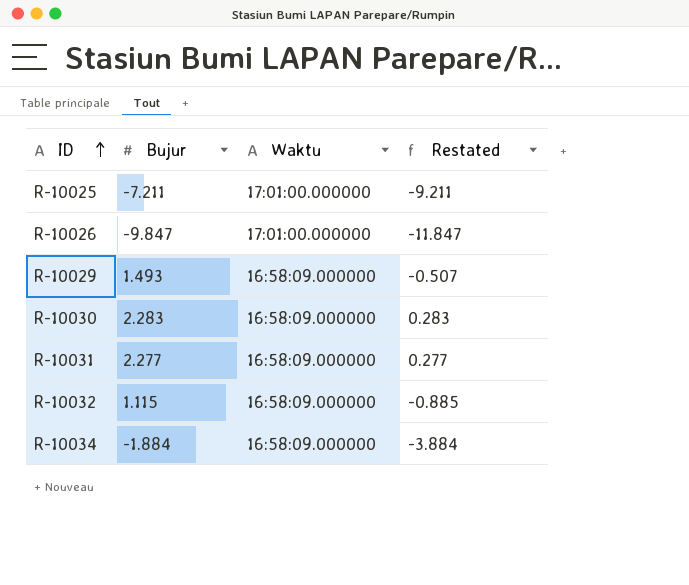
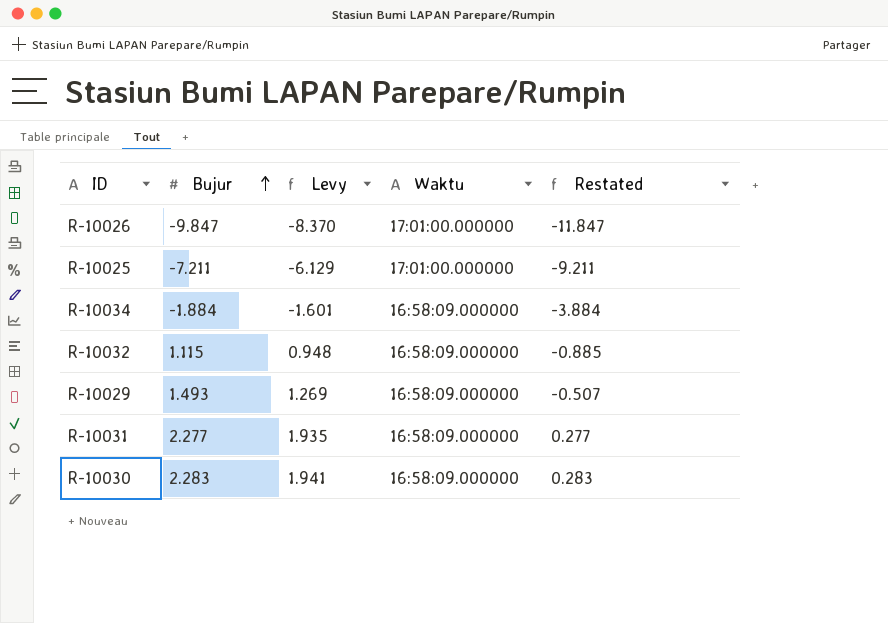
row order: ID ascending -> Bujur ascending
column Levy | formula: none -> [Bujur] * 0.85

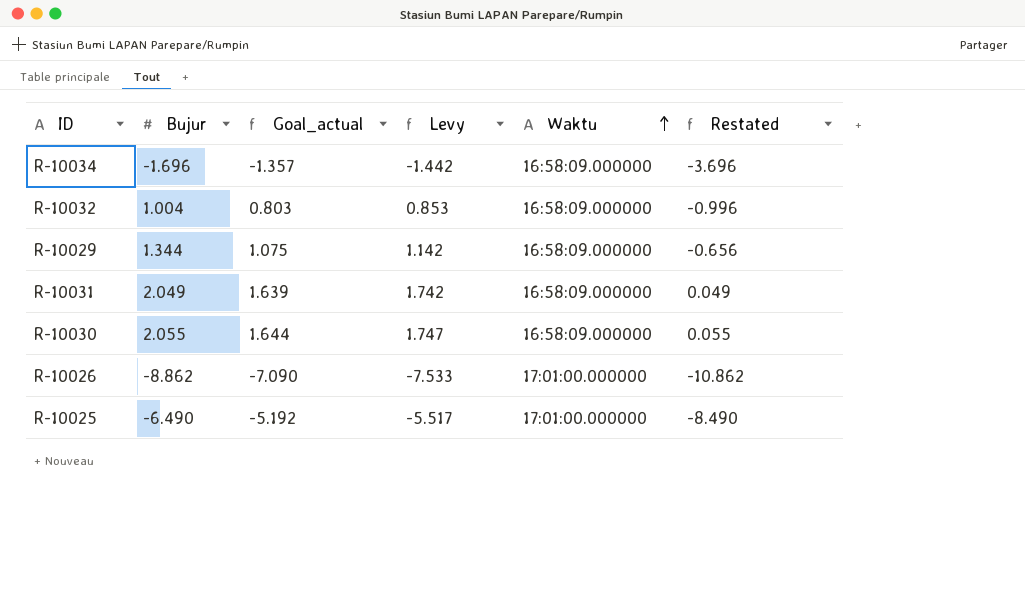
row order: Bujur ascending -> Waktu ascending
column Goal_actual | formula: none -> [Bujur] * 0.8
R-10034 | Bujur: -1.884 -> -1.696
R-10034 | Levy: -1.601 -> -1.442
R-10034 | Restated: -3.884 -> -3.696
R-10032 | Bujur: 1.115 -> 1.004
R-10032 | Levy: 0.948 -> 0.853
R-10032 | Restated: -0.885 -> -0.996
R-10029 | Bujur: 1.493 -> 1.344
R-10029 | Levy: 1.269 -> 1.142
R-10029 | Restated: -0.507 -> -0.656
R-10031 | Bujur: 2.277 -> 2.049
R-10031 | Levy: 1.935 -> 1.742
R-10031 | Restated: 0.277 -> 0.049
R-10030 | Bujur: 2.283 -> 2.055
R-10030 | Levy: 1.941 -> 1.747
R-10030 | Restated: 0.283 -> 0.055
R-10026 | Bujur: -9.847 -> -8.862
R-10026 | Levy: -8.370 -> -7.533
R-10026 | Restated: -11.847 -> -10.862
R-10025 | Bujur: -7.211 -> -6.490
R-10025 | Levy: -6.129 -> -5.517
R-10025 | Restated: -9.211 -> -8.490

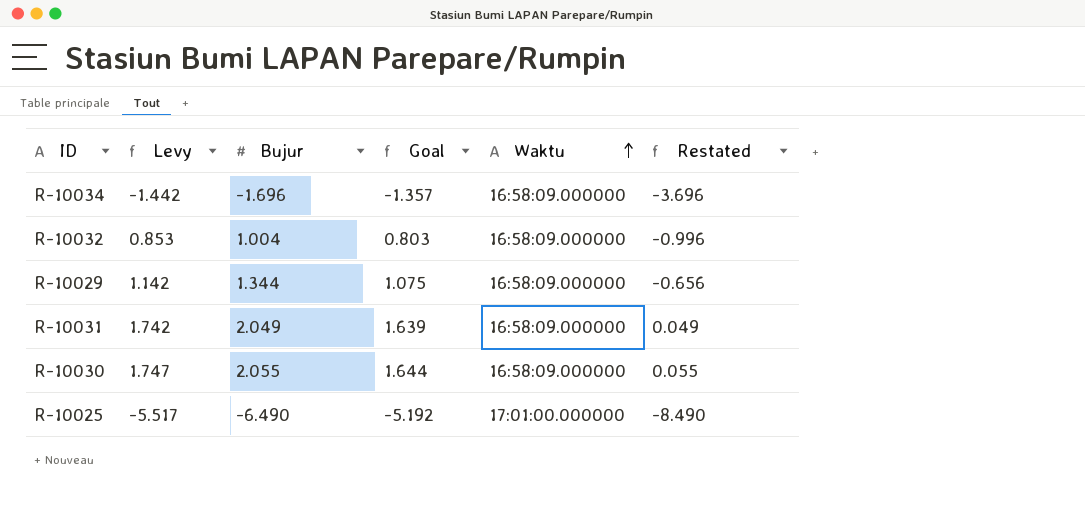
column Levy | position: 4 -> 2
column name: Goal_actual -> Goal
row R-10026: -8.862 | -7.090 | -7.533 | 17:01:00.000000 | -10.862 -> none

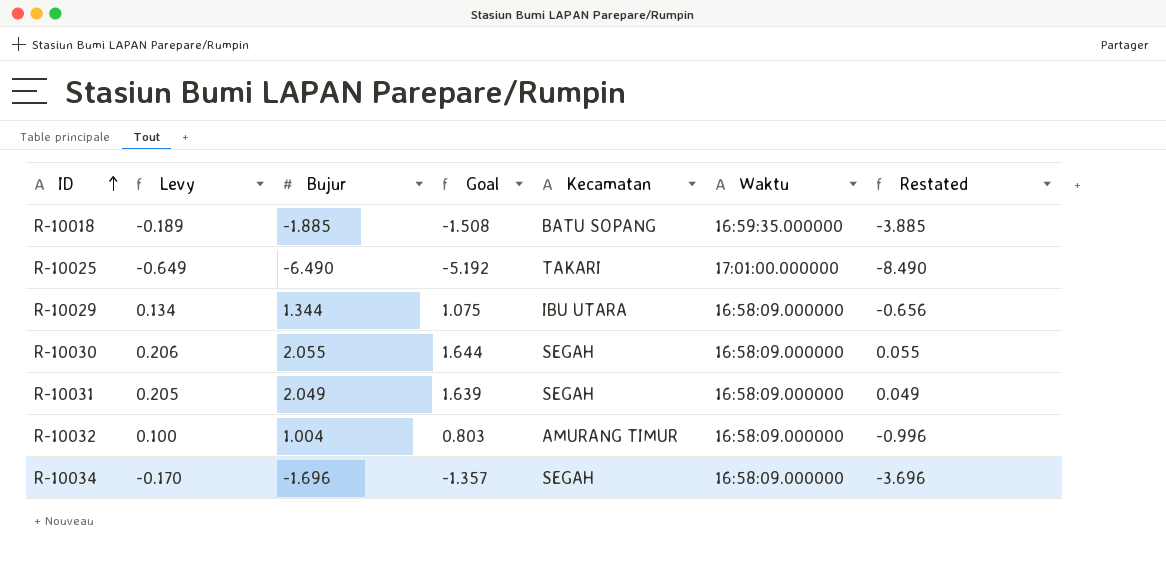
row order: Waktu ascending -> ID ascending
column Levy | formula: [Bujur] * 0.85 -> [Bujur] * 0.1
column Kecamatan | position: none -> 5
row R-10018: none -> -0.189 | -1.885 | -1.508 | BATU SOPANG | 16:59:35.000000 | -3.885

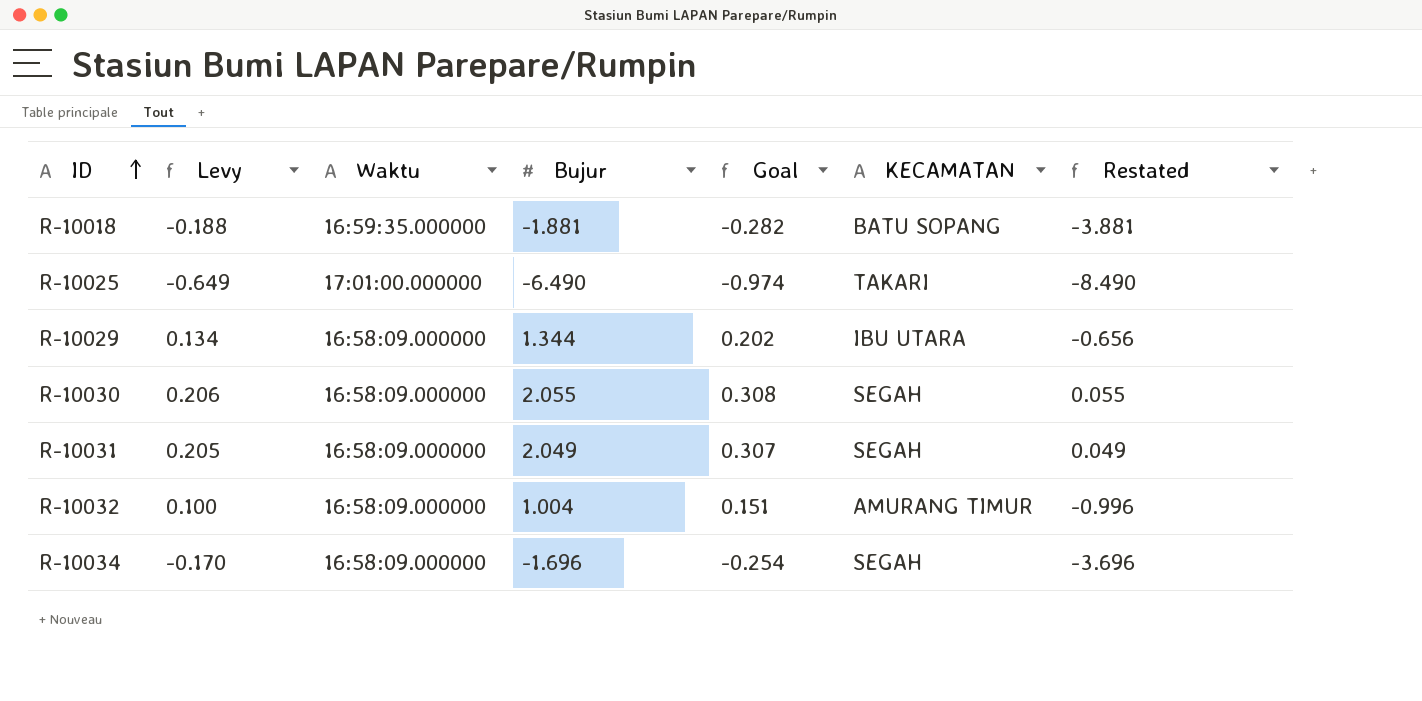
column Waktu | position: 6 -> 3
column Goal | formula: [Bujur] * 0.8 -> [Bujur] * 0.15
column name: Kecamatan -> KECAMATAN
R-10018 | Levy: -0.189 -> -0.188
R-10018 | Bujur: -1.885 -> -1.881
R-10018 | Restated: -3.885 -> -3.881

